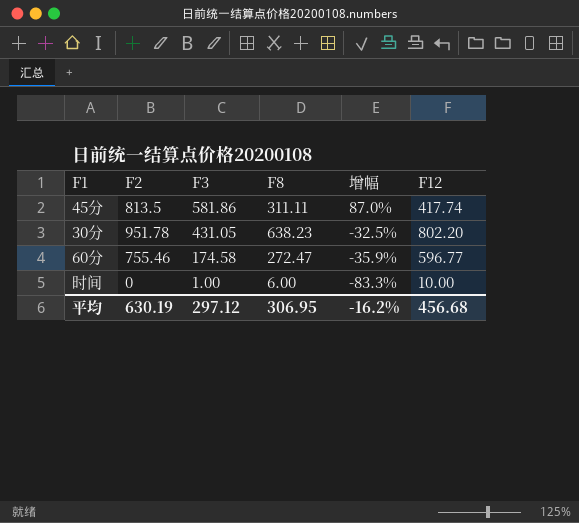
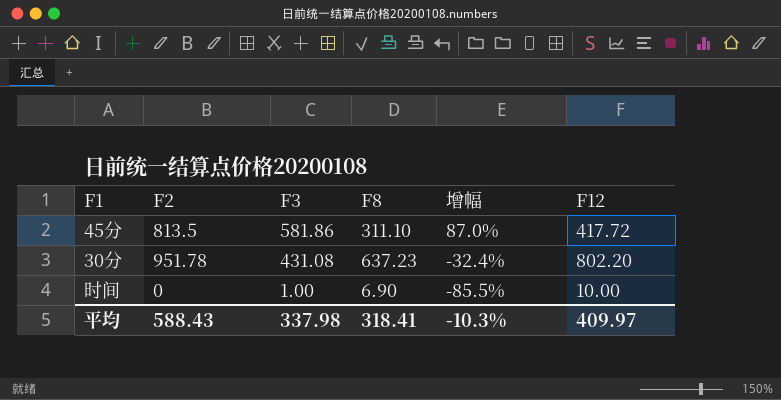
row 60分: 755.46 | 174.58 | 272.47 | -35.9% | 596.77 -> none
45分 | F8: 311.11 -> 311.10
45分 | F12: 417.74 -> 417.72
30分 | F3: 431.05 -> 431.08
30分 | F8: 638.23 -> 637.23
30分 | 增幅: -32.5% -> -32.4%
时间 | F8: 6.00 -> 6.90
时间 | 增幅: -83.3% -> -85.5%
平均 | F2: 630.19 -> 588.43
平均 | F3: 297.12 -> 337.98
平均 | F8: 306.95 -> 318.41
平均 | 增幅: -16.2% -> -10.3%
平均 | F12: 456.68 -> 409.97

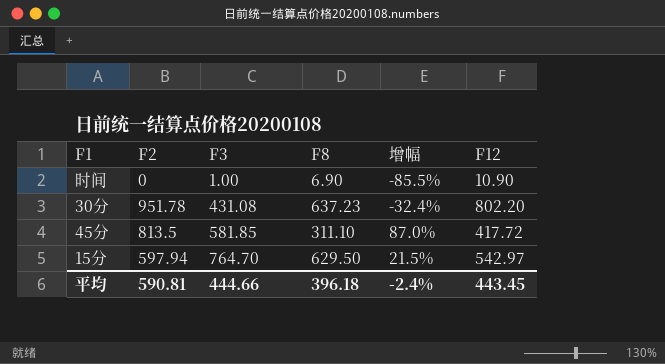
row order: F3 descending -> F3 ascending
时间 | F12: 10.00 -> 10.90
45分 | F3: 581.86 -> 581.85
row 15分: none -> 597.94 | 764.70 | 629.50 | 21.5% | 542.97
平均 | F2: 588.43 -> 590.81
平均 | F3: 337.98 -> 444.66
平均 | F8: 318.41 -> 396.18
平均 | 增幅: -10.3% -> -2.4%
平均 | F12: 409.97 -> 443.45

